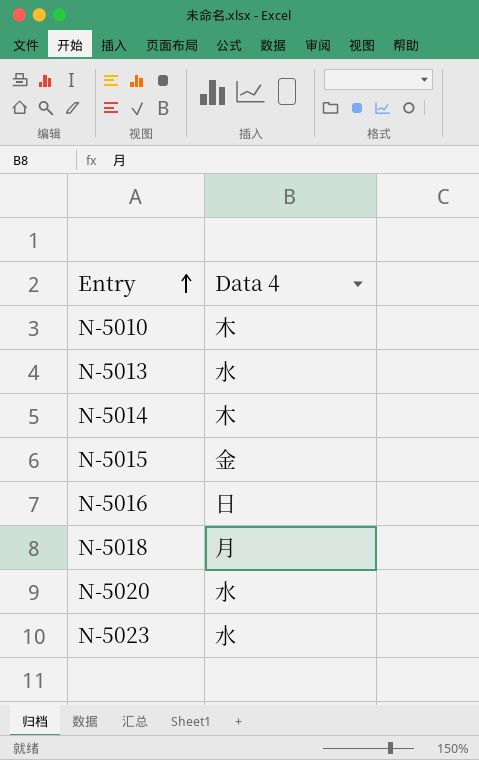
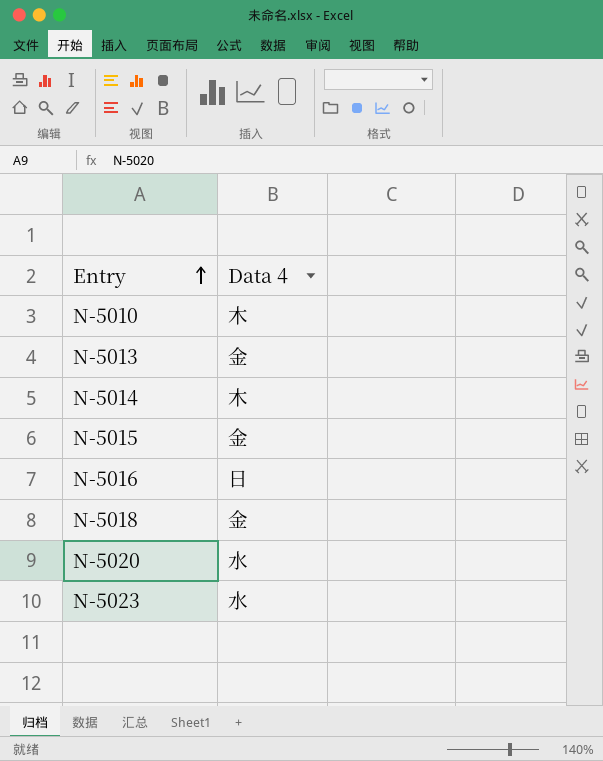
N-5013 | Data 4: 水 -> 金
N-5018 | Data 4: 月 -> 金

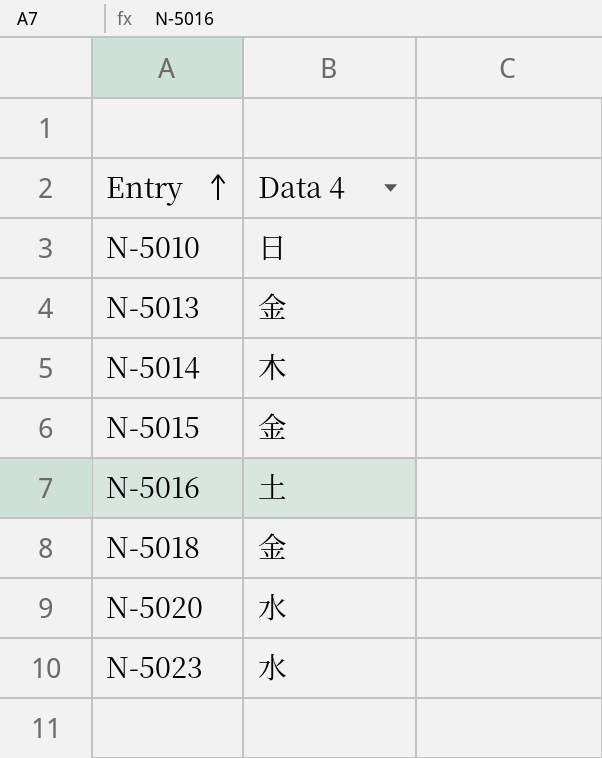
N-5010 | Data 4: 木 -> 日
N-5016 | Data 4: 日 -> 土

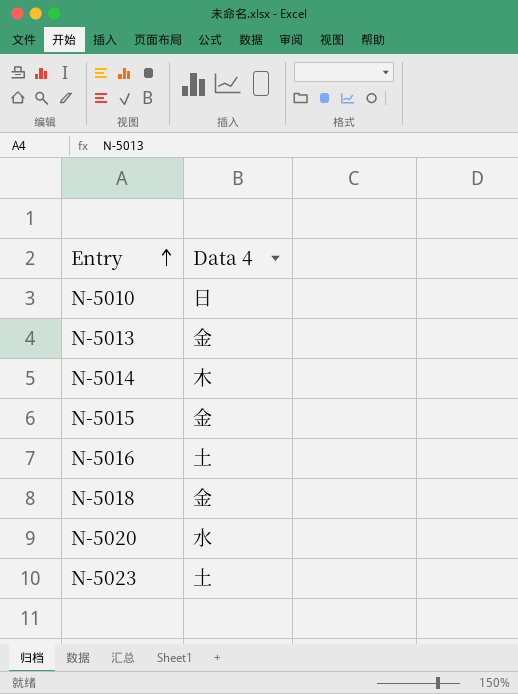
N-5023 | Data 4: 水 -> 土

